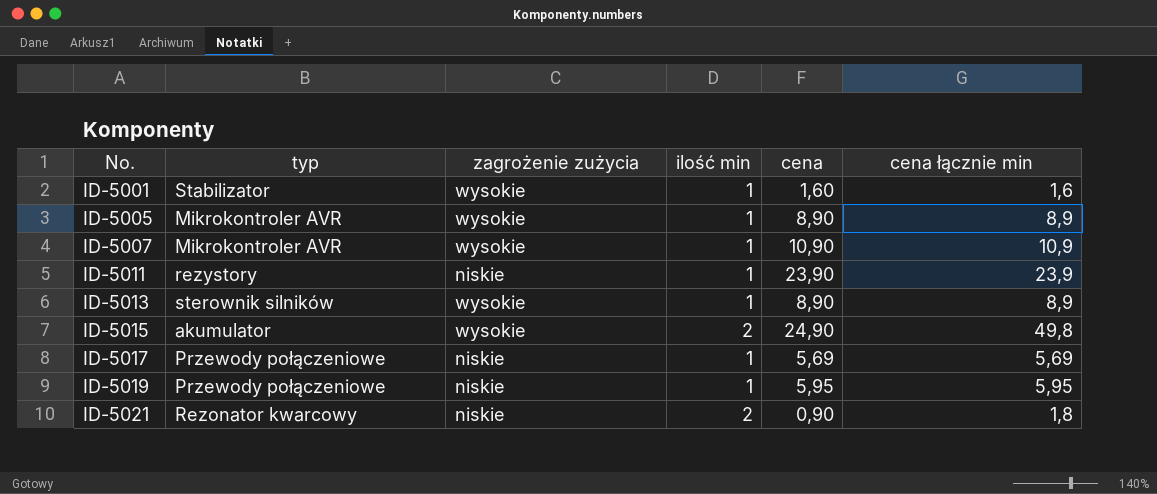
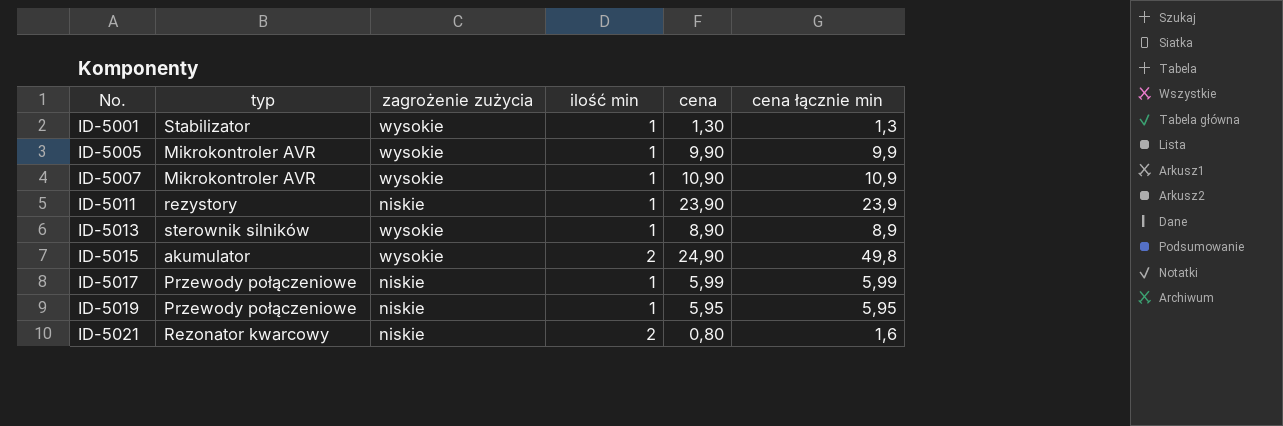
ID-5001 | cena: 1,60 -> 1,30
ID-5001 | cena łącznie min: 1,6 -> 1,3
ID-5005 | cena: 8,90 -> 9,90
ID-5005 | cena łącznie min: 8,9 -> 9,9
ID-5017 | cena: 5,69 -> 5,99
ID-5017 | cena łącznie min: 5,69 -> 5,99
ID-5021 | cena: 0,90 -> 0,80
ID-5021 | cena łącznie min: 1,8 -> 1,6

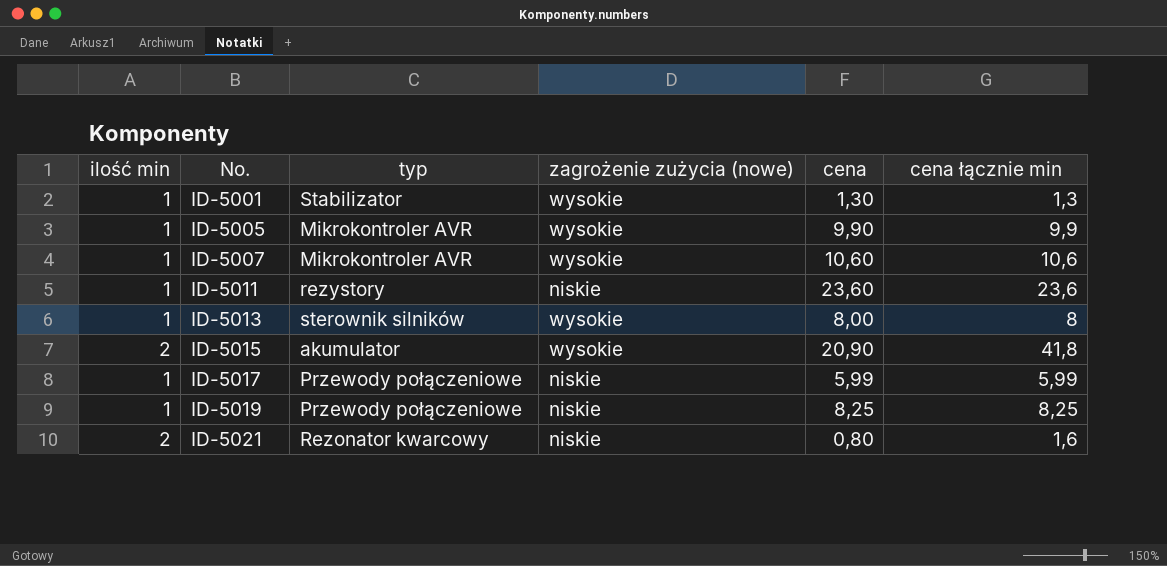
column ilość min | position: 4 -> 1
column name: zagrożenie zużycia -> zagrożenie zużycia (nowe)
ID-5007 | cena: 10,90 -> 10,60
ID-5007 | cena łącznie min: 10,9 -> 10,6
ID-5011 | cena: 23,90 -> 23,60
ID-5011 | cena łącznie min: 23,9 -> 23,6
ID-5013 | cena: 8,90 -> 8,00
ID-5013 | cena łącznie min: 8,9 -> 8
ID-5015 | cena: 24,90 -> 20,90
ID-5015 | cena łącznie min: 49,8 -> 41,8
ID-5019 | cena: 5,95 -> 8,25
ID-5019 | cena łącznie min: 5,95 -> 8,25

